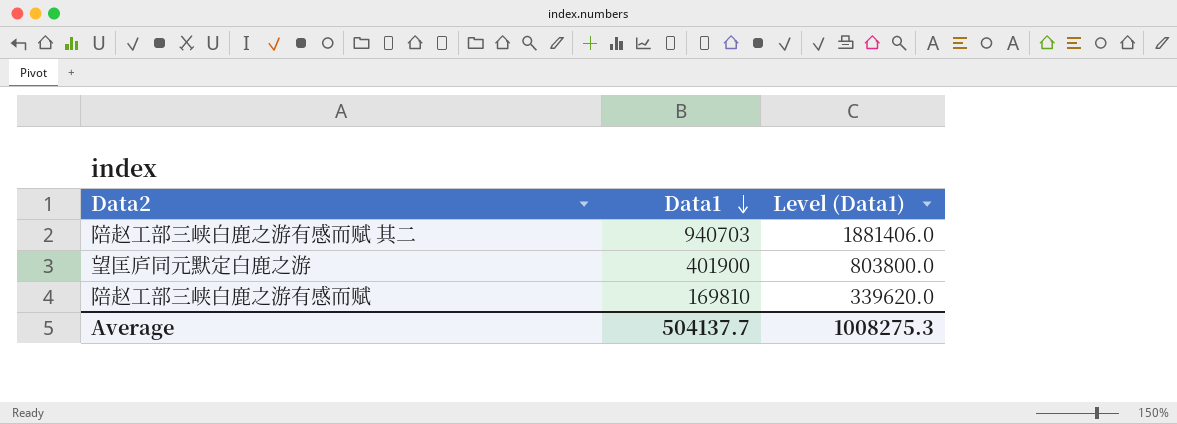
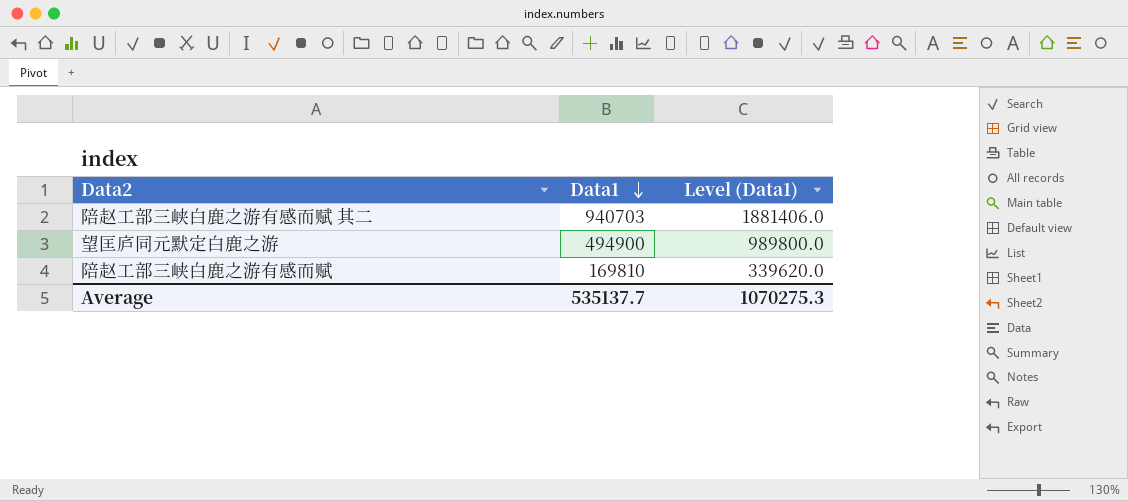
望匡庐同元默定白鹿之游 | Data1: 401900 -> 494900
望匡庐同元默定白鹿之游 | Level (Data1): 803800.0 -> 989800.0
Average | Data1: 504137.7 -> 535137.7
Average | Level (Data1): 1008275.3 -> 1070275.3

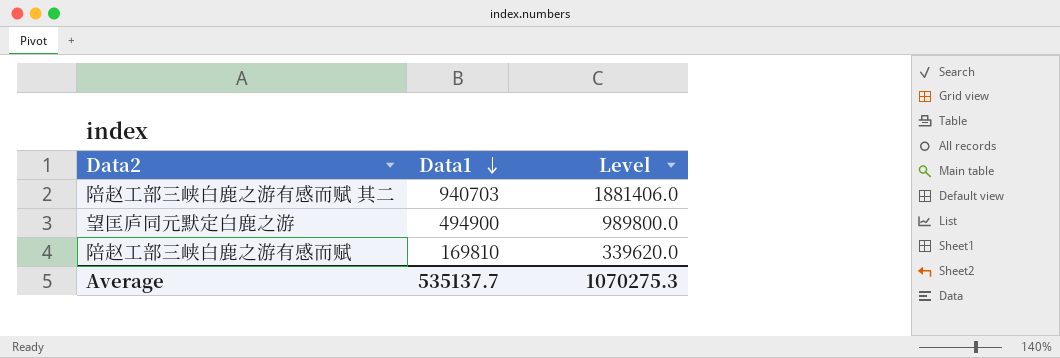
column name: Level (Data1) -> Level

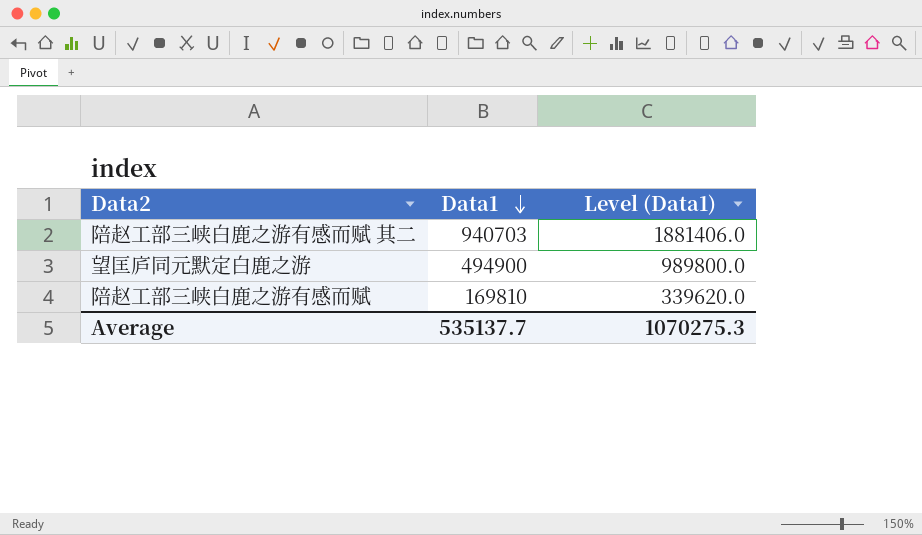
column name: Level -> Level (Data1)

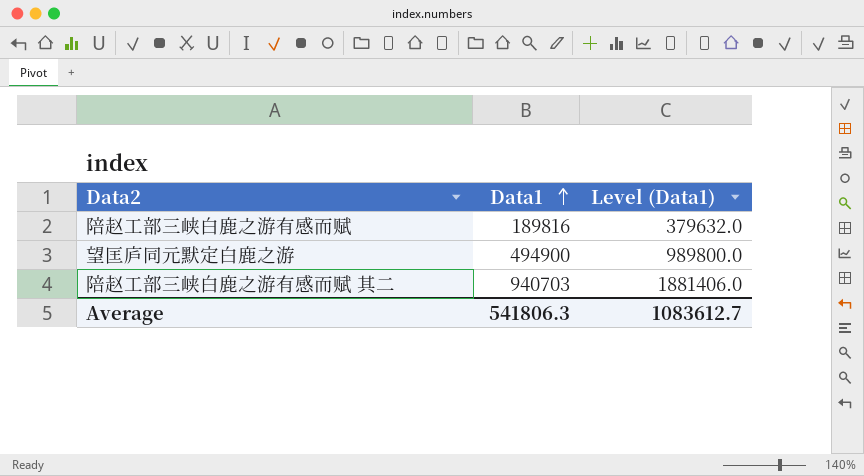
row order: Data1 descending -> Data1 ascending
陪赵工部三峡白鹿之游有感而赋 | Data1: 169810 -> 189816
陪赵工部三峡白鹿之游有感而赋 | Level (Data1): 339620.0 -> 379632.0
Average | Data1: 535137.7 -> 541806.3
Average | Level (Data1): 1070275.3 -> 1083612.7

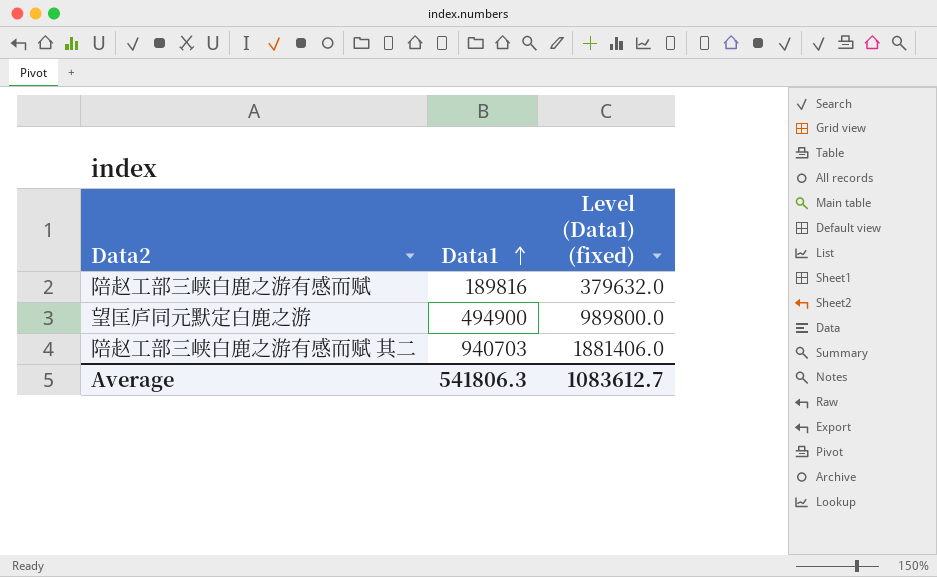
column name: Level (Data1) -> Level (Data1) (fixed)

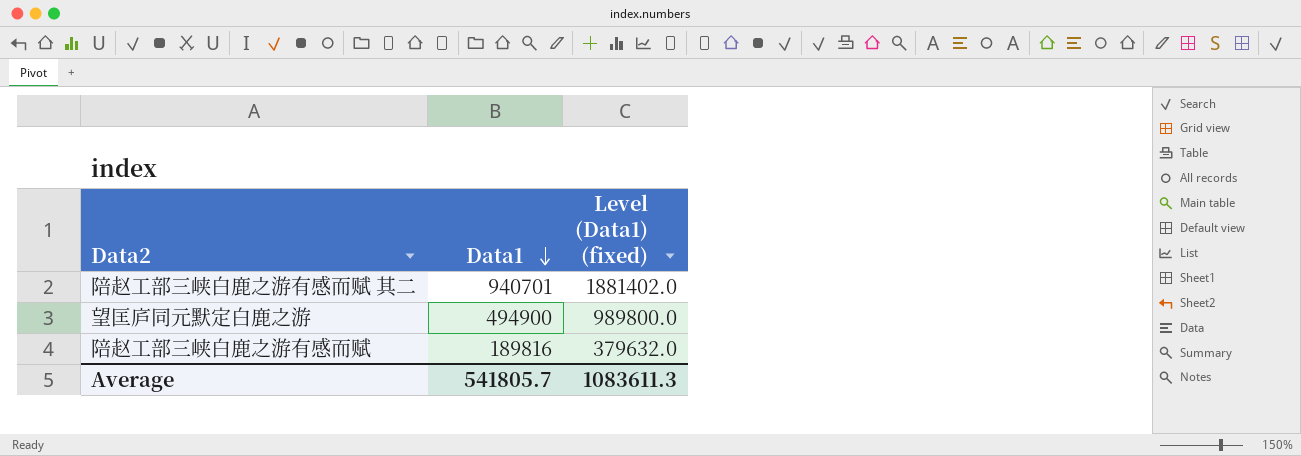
row order: Data1 ascending -> Data1 descending
陪赵工部三峡白鹿之游有感而赋 其二 | Data1: 940703 -> 940701
陪赵工部三峡白鹿之游有感而赋 其二 | Level (Data1) (fixed): 1881406.0 -> 1881402.0
Average | Data1: 541806.3 -> 541805.7
Average | Level (Data1) (fixed): 1083612.7 -> 1083611.3

